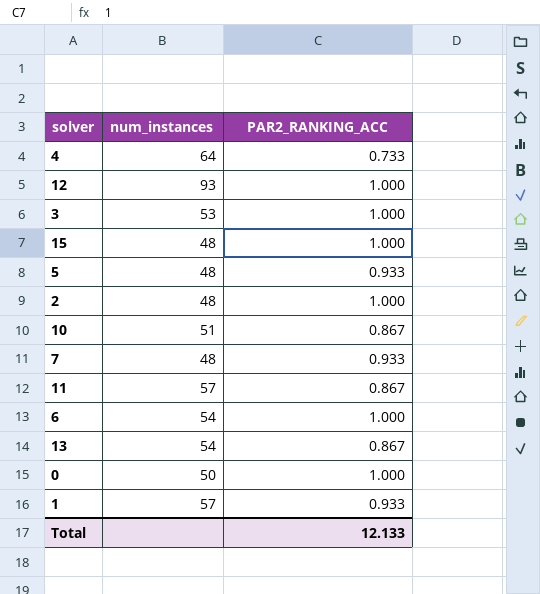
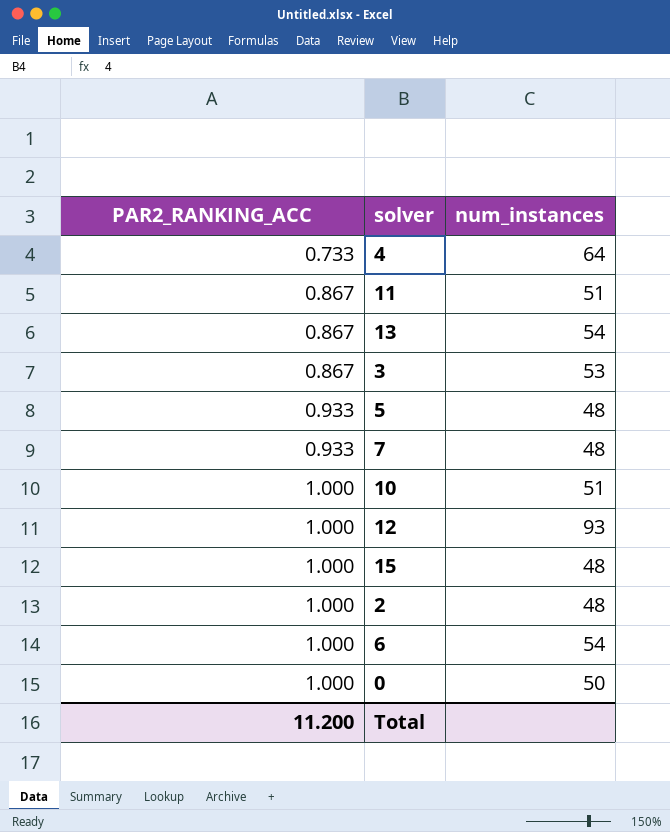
row order: none -> PAR2_RANKING_ACC ascending
column PAR2_RANKING_ACC | position: 3 -> 1
row 1: 57 | 0.933 -> none
11 | num_instances: 57 -> 51
3 | PAR2_RANKING_ACC: 1.000 -> 0.867
10 | PAR2_RANKING_ACC: 0.867 -> 1.000
Total | PAR2_RANKING_ACC: 12.133 -> 11.200

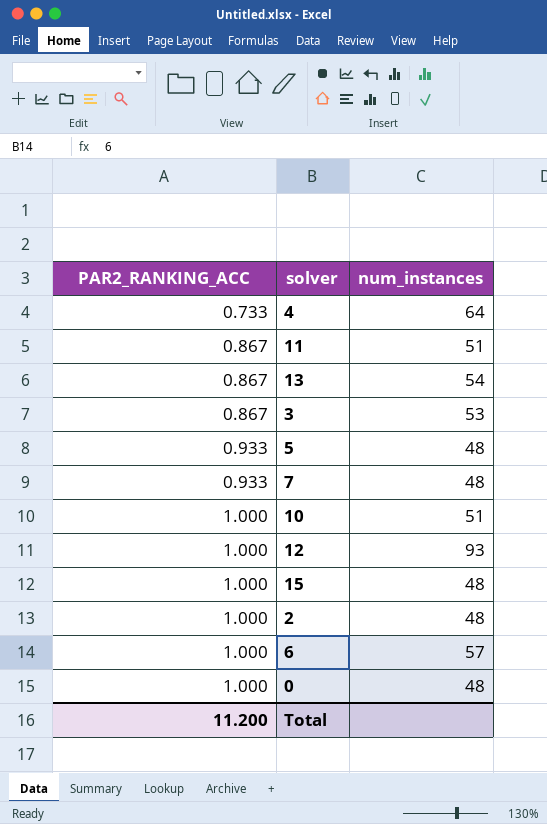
6 | num_instances: 54 -> 57
0 | num_instances: 50 -> 48

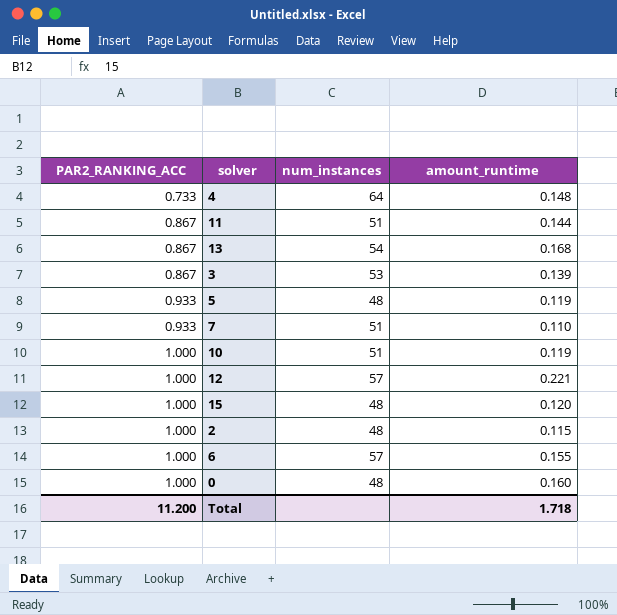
column amount_runtime | position: none -> 4
7 | num_instances: 48 -> 51
12 | num_instances: 93 -> 57

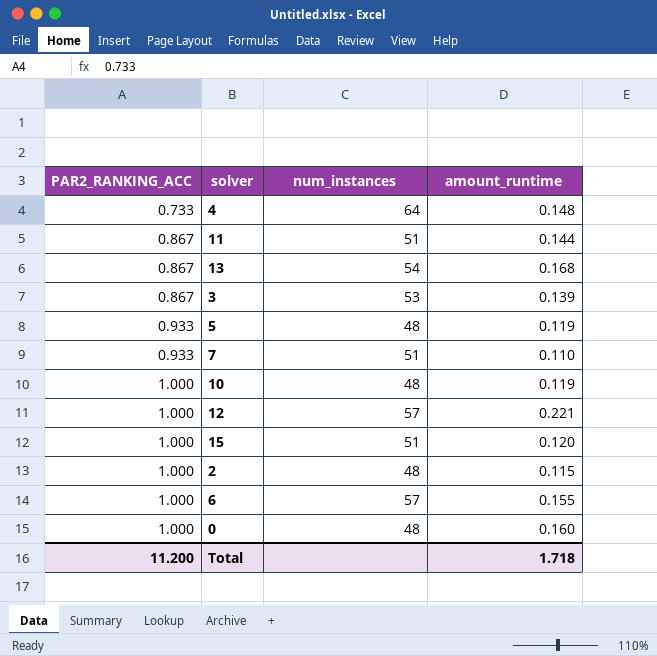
10 | num_instances: 51 -> 48
15 | num_instances: 48 -> 51

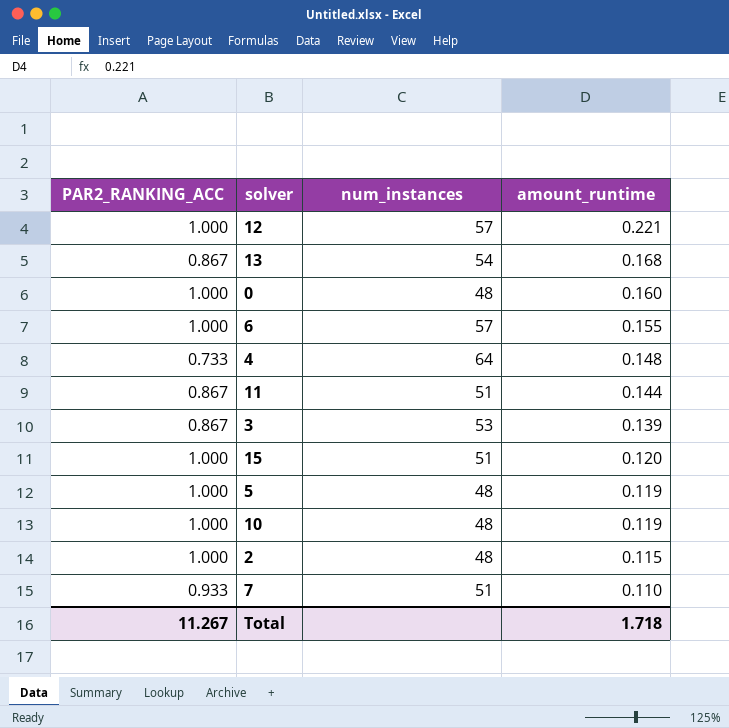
row order: PAR2_RANKING_ACC ascending -> amount_runtime descending
5 | PAR2_RANKING_ACC: 0.933 -> 1.000
Total | PAR2_RANKING_ACC: 11.200 -> 11.267

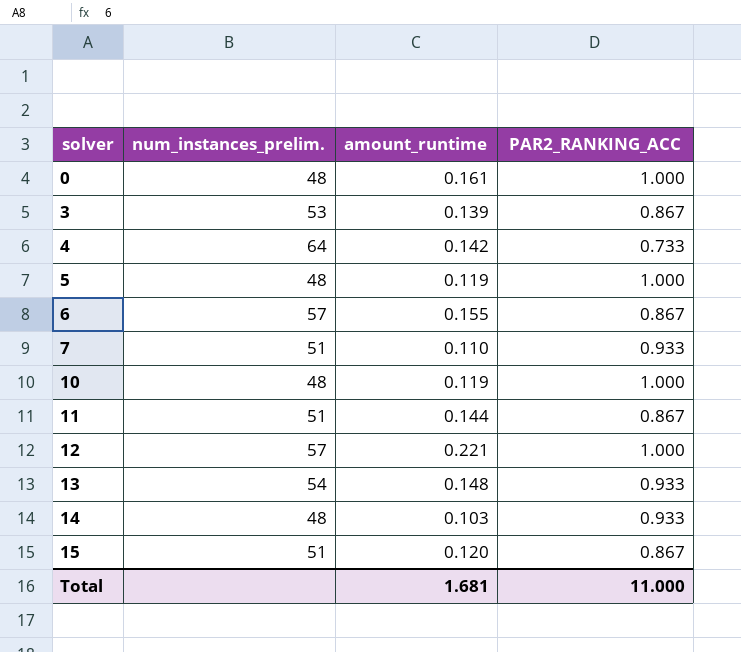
row order: amount_runtime descending -> solver ascending
column name: num_instances -> num_instances_prelim.
column PAR2_RANKING_ACC | position: 1 -> 4
row 2: 1.000 | 48 | 0.115 -> none
0 | amount_runtime: 0.160 -> 0.161
4 | amount_runtime: 0.148 -> 0.142
6 | PAR2_RANKING_ACC: 1.000 -> 0.867
13 | amount_runtime: 0.168 -> 0.148
13 | PAR2_RANKING_ACC: 0.867 -> 0.933
row 14: none -> 48 | 0.103 | 0.933
15 | PAR2_RANKING_ACC: 1.000 -> 0.867
Total | amount_runtime: 1.718 -> 1.681
Total | PAR2_RANKING_ACC: 11.267 -> 11.000

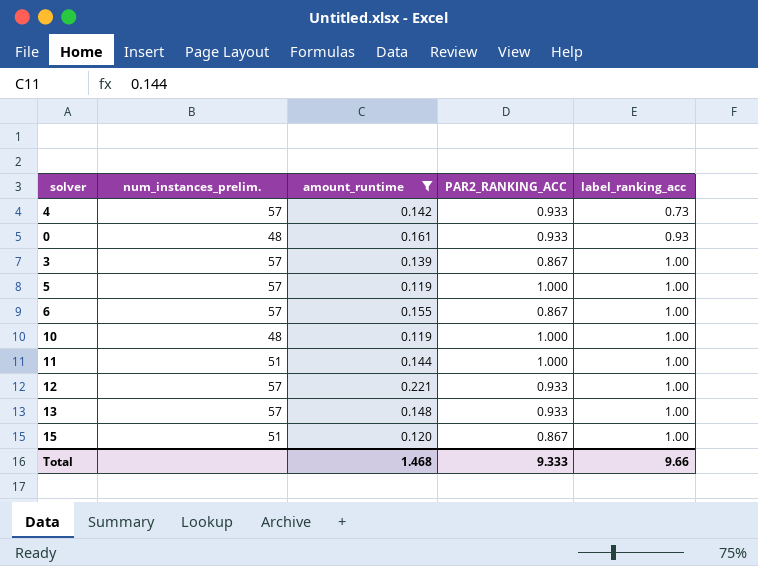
filter: none -> amount_runtime >= 0.119
row order: solver ascending -> label_ranking_acc ascending
column label_ranking_acc | position: none -> 5
4 | num_instances_prelim.: 64 -> 57
4 | PAR2_RANKING_ACC: 0.733 -> 0.933
0 | PAR2_RANKING_ACC: 1.000 -> 0.933
3 | num_instances_prelim.: 53 -> 57
5 | num_instances_prelim.: 48 -> 57
11 | PAR2_RANKING_ACC: 0.867 -> 1.000
12 | PAR2_RANKING_ACC: 1.000 -> 0.933
13 | num_instances_prelim.: 54 -> 57
Total | amount_runtime: 1.681 -> 1.468
Total | PAR2_RANKING_ACC: 11.000 -> 9.333

